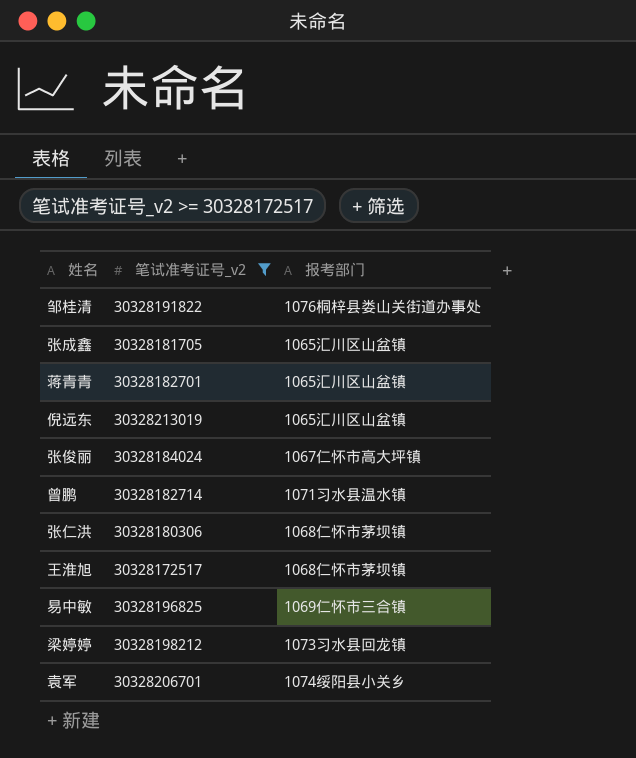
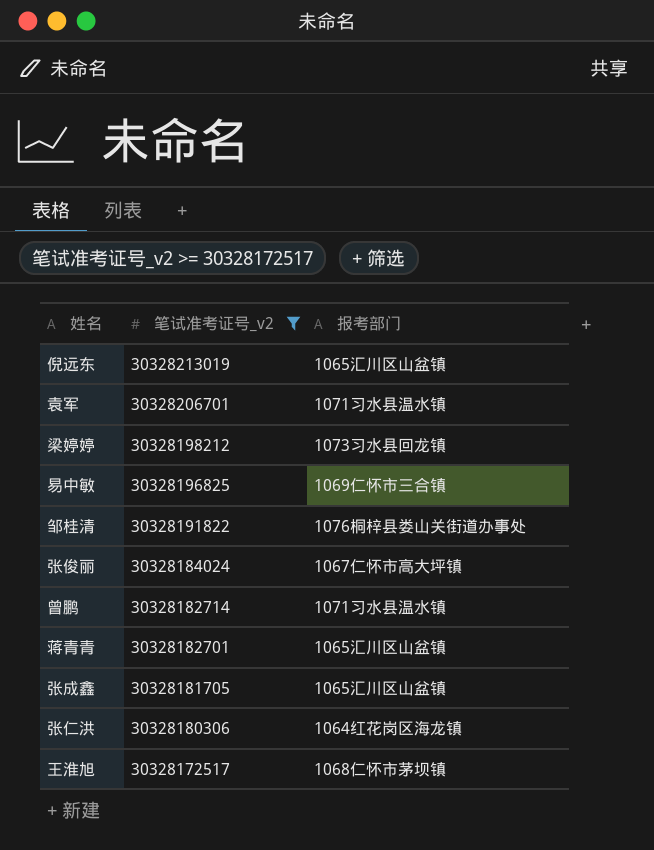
row order: none -> 笔试准考证号_v2 descending
袁军 | 报考部门: 1074绥阳县小关乡 -> 1071习水县温水镇
张仁洪 | 报考部门: 1068仁怀市茅坝镇 -> 1064红花岗区海龙镇

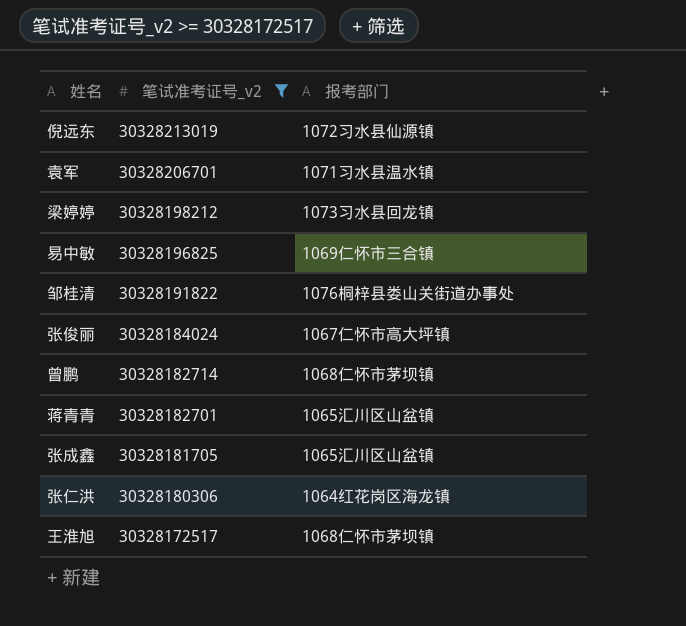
倪远东 | 报考部门: 1065汇川区山盆镇 -> 1072习水县仙源镇
曾鹏 | 报考部门: 1071习水县温水镇 -> 1068仁怀市茅坝镇

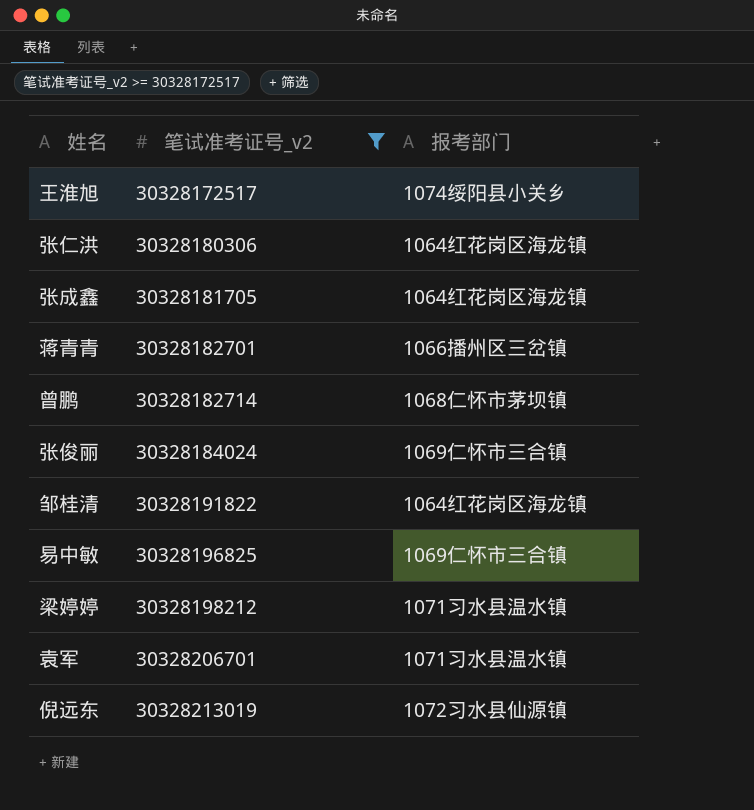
row order: 笔试准考证号_v2 descending -> 笔试准考证号_v2 ascending
王淮旭 | 报考部门: 1068仁怀市茅坝镇 -> 1074绥阳县小关乡
张成鑫 | 报考部门: 1065汇川区山盆镇 -> 1064红花岗区海龙镇
蒋青青 | 报考部门: 1065汇川区山盆镇 -> 1066播州区三岔镇
张俊丽 | 报考部门: 1067仁怀市高大坪镇 -> 1069仁怀市三合镇
邹桂清 | 报考部门: 1076桐梓县娄山关街道办事处 -> 1064红花岗区海龙镇
梁婷婷 | 报考部门: 1073习水县回龙镇 -> 1071习水县温水镇

